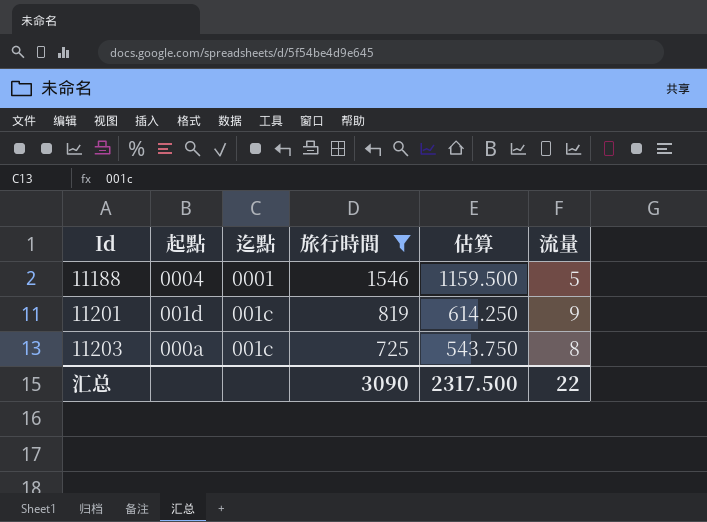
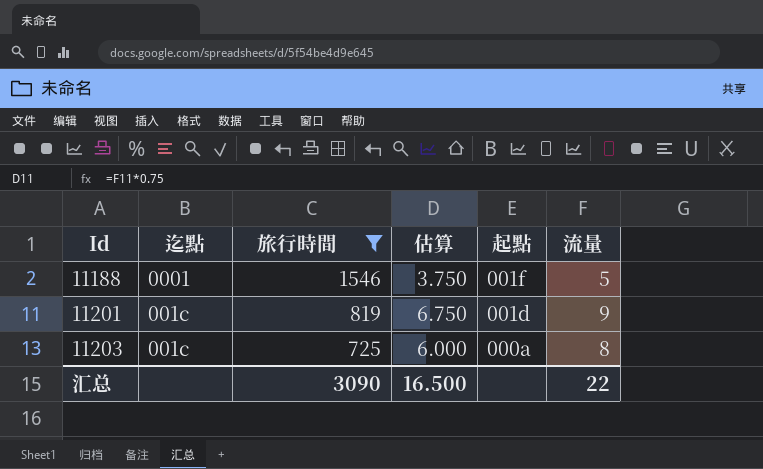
column 估算 | formula: [旅行時間] * 0.75 -> [流量] * 0.75
column 起點 | position: 2 -> 5
11188 | 起點: 0004 -> 001f
汇总 | 估算: 2317.500 -> 16.500

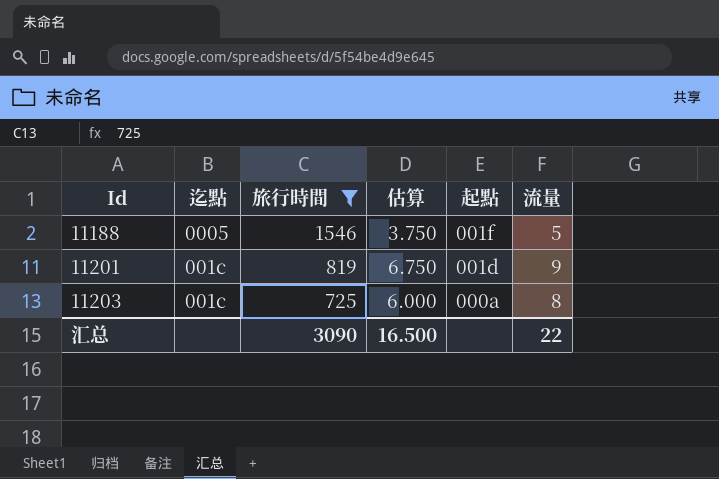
11188 | 迄點: 0001 -> 0005

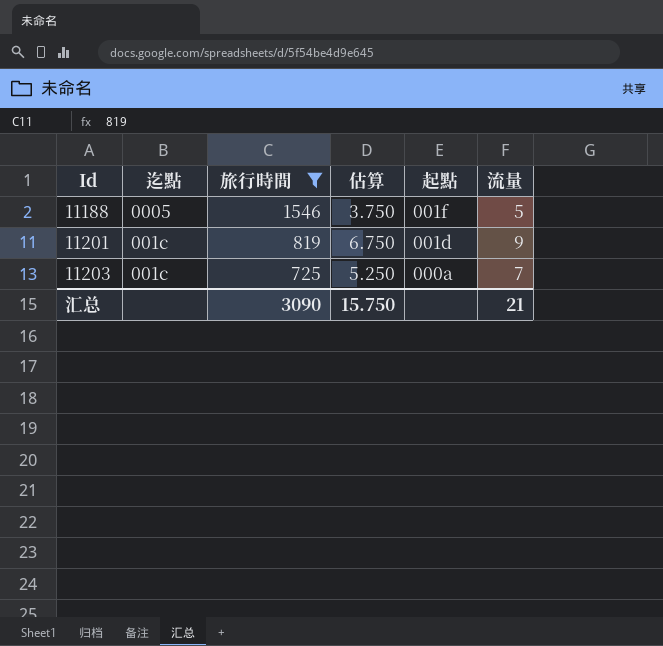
11203 | 估算: 6.000 -> 5.250
11203 | 流量: 8 -> 7
汇总 | 估算: 16.500 -> 15.750
汇总 | 流量: 22 -> 21

